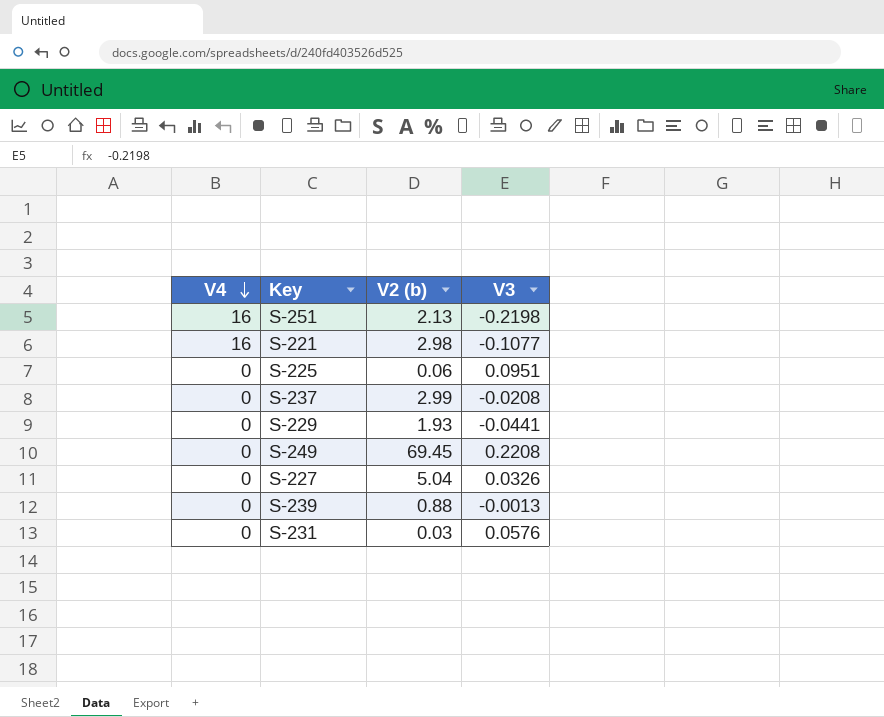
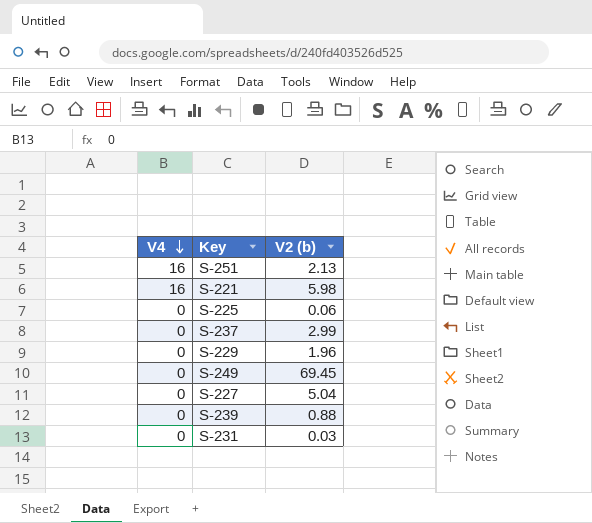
column V3 | position: 4 -> none
S-221 | V2 (b): 2.98 -> 5.98
S-229 | V2 (b): 1.93 -> 1.96

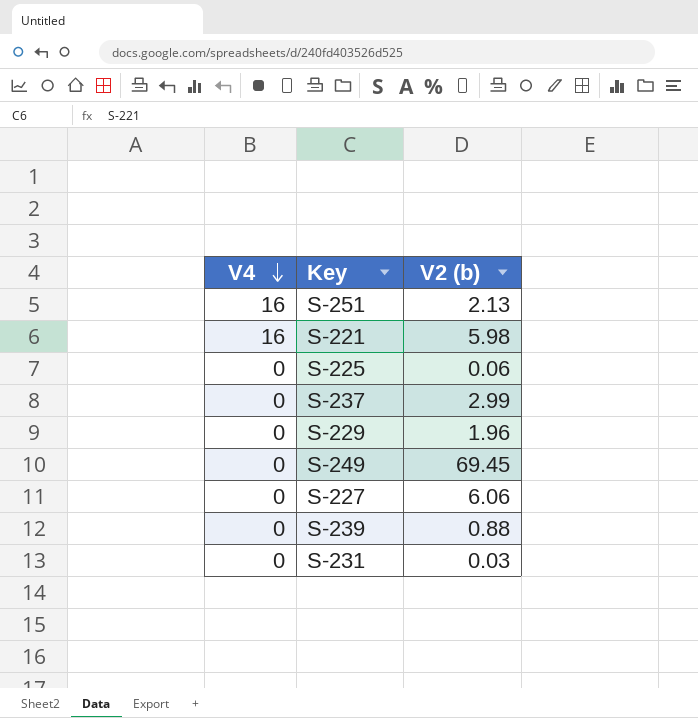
S-227 | V2 (b): 5.04 -> 6.06

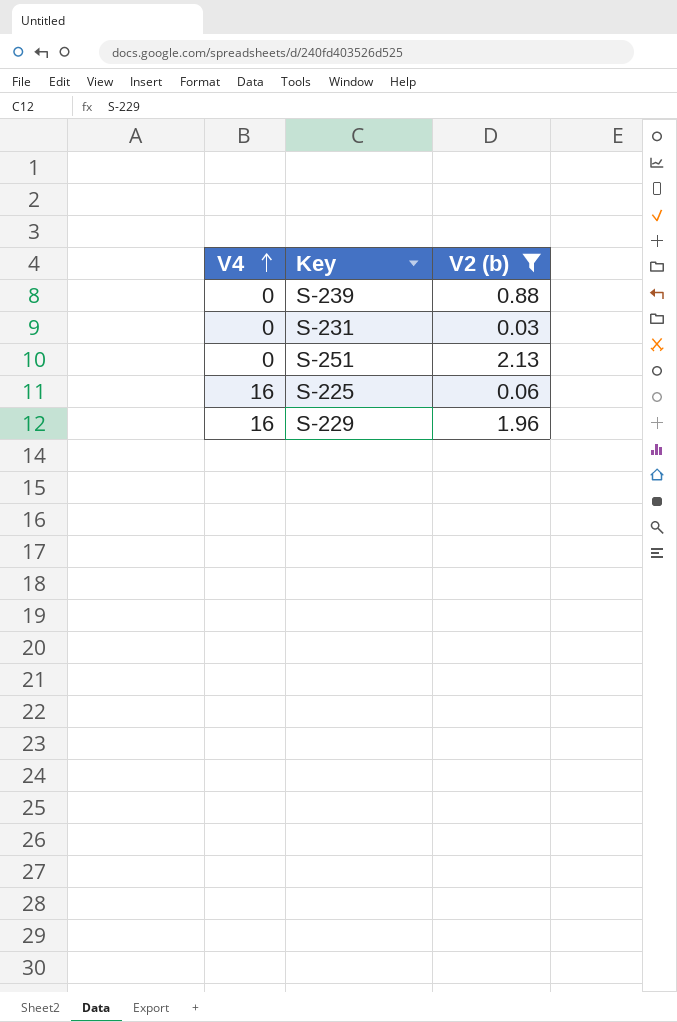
filter: none -> V2 (b) <= 2.13
row order: V4 descending -> V4 ascending
S-251 | V4: 16 -> 0
S-225 | V4: 0 -> 16
S-229 | V4: 0 -> 16

